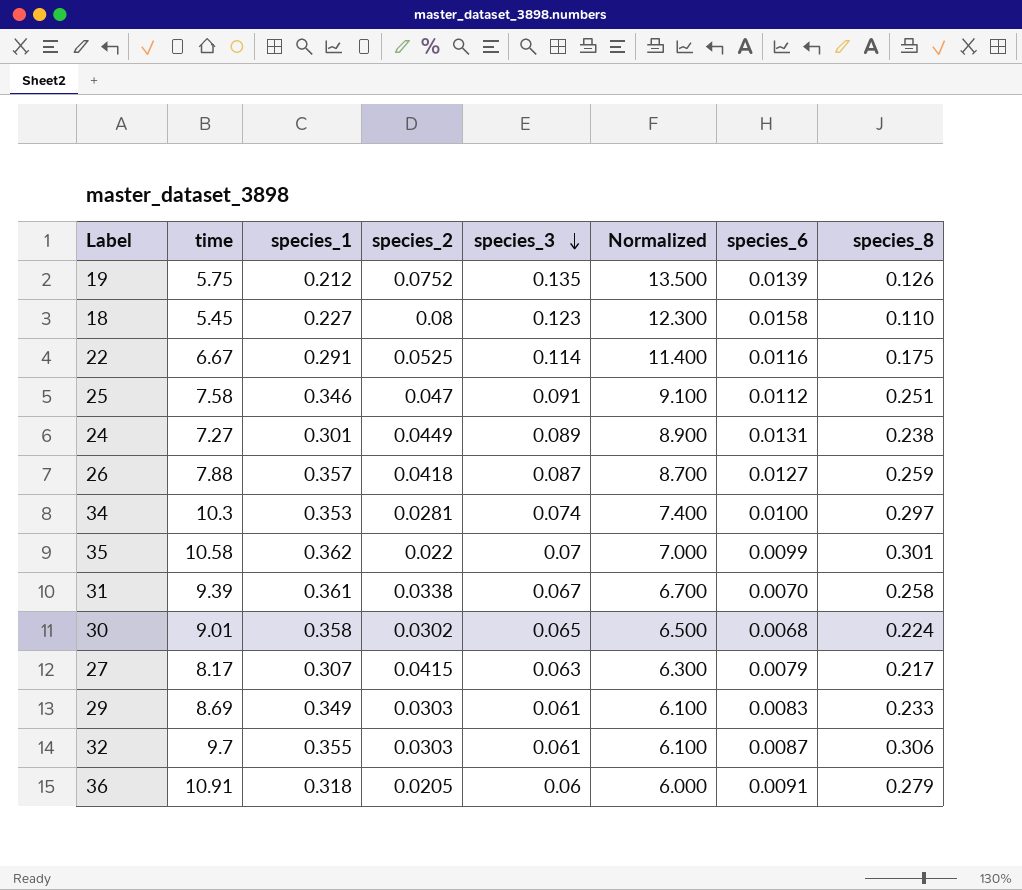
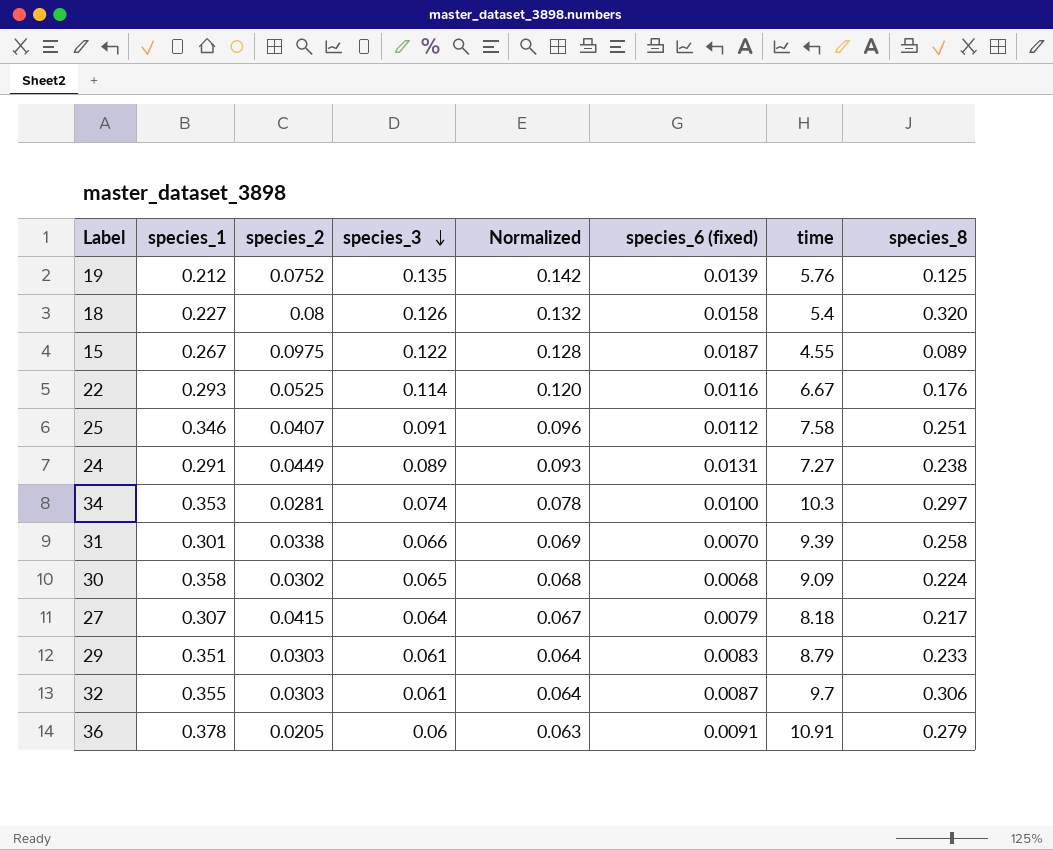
column Normalized | formula: [species_3] * 100 -> [species_3] * 1.05
column name: species_6 -> species_6 (fixed)
column time | position: 2 -> 7
row 26: 7.88 | 0.357 | 0.0418 | 0.087 | 8.700 | 0.0127 | 0.259 -> none
row 35: 10.58 | 0.362 | 0.022 | 0.07 | 7.000 | 0.0099 | 0.301 -> none
19 | time: 5.75 -> 5.76
19 | species_8: 0.126 -> 0.125
18 | species_3: 0.123 -> 0.126
18 | time: 5.45 -> 5.4
18 | species_8: 0.110 -> 0.320
row 15: none -> 0.267 | 0.0975 | 0.122 | 0.128 | 0.0187 | 4.55 | 0.089
22 | species_1: 0.291 -> 0.293
22 | species_8: 0.175 -> 0.176
25 | species_2: 0.047 -> 0.0407
24 | species_1: 0.301 -> 0.291
31 | species_1: 0.361 -> 0.301
31 | species_3: 0.067 -> 0.066
30 | time: 9.01 -> 9.09
27 | species_3: 0.063 -> 0.064
27 | time: 8.17 -> 8.18
29 | species_1: 0.349 -> 0.351
29 | time: 8.69 -> 8.79
36 | species_1: 0.318 -> 0.378

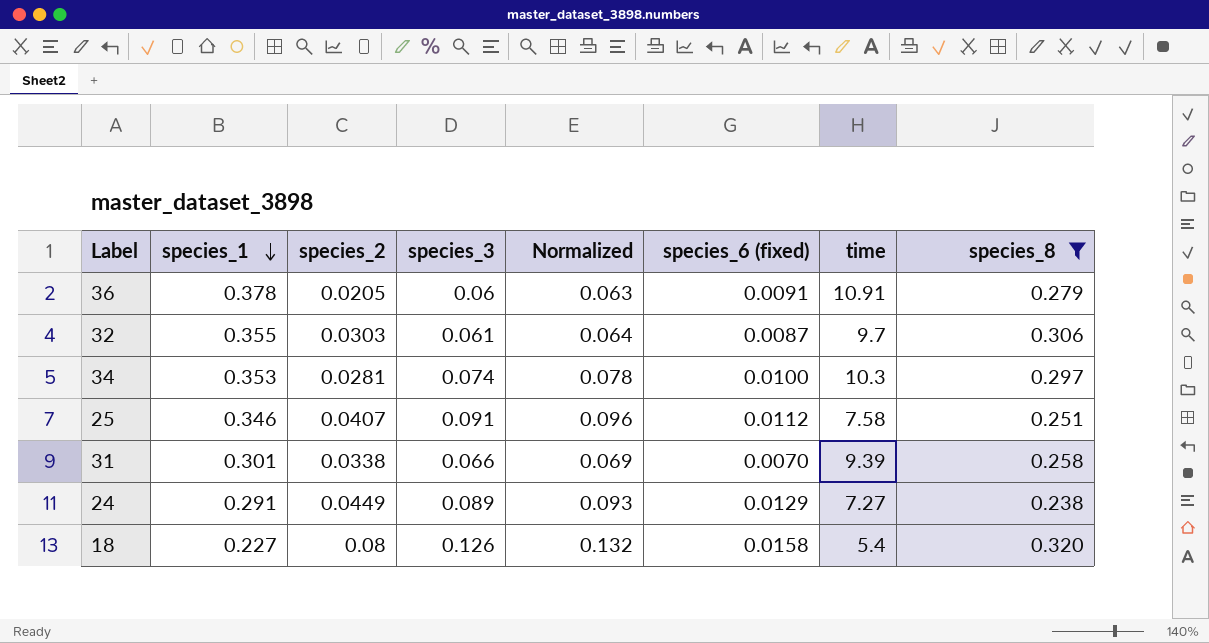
filter: none -> species_8 >= 0.238
row order: species_3 descending -> species_1 descending
24 | species_6 (fixed): 0.0131 -> 0.0129

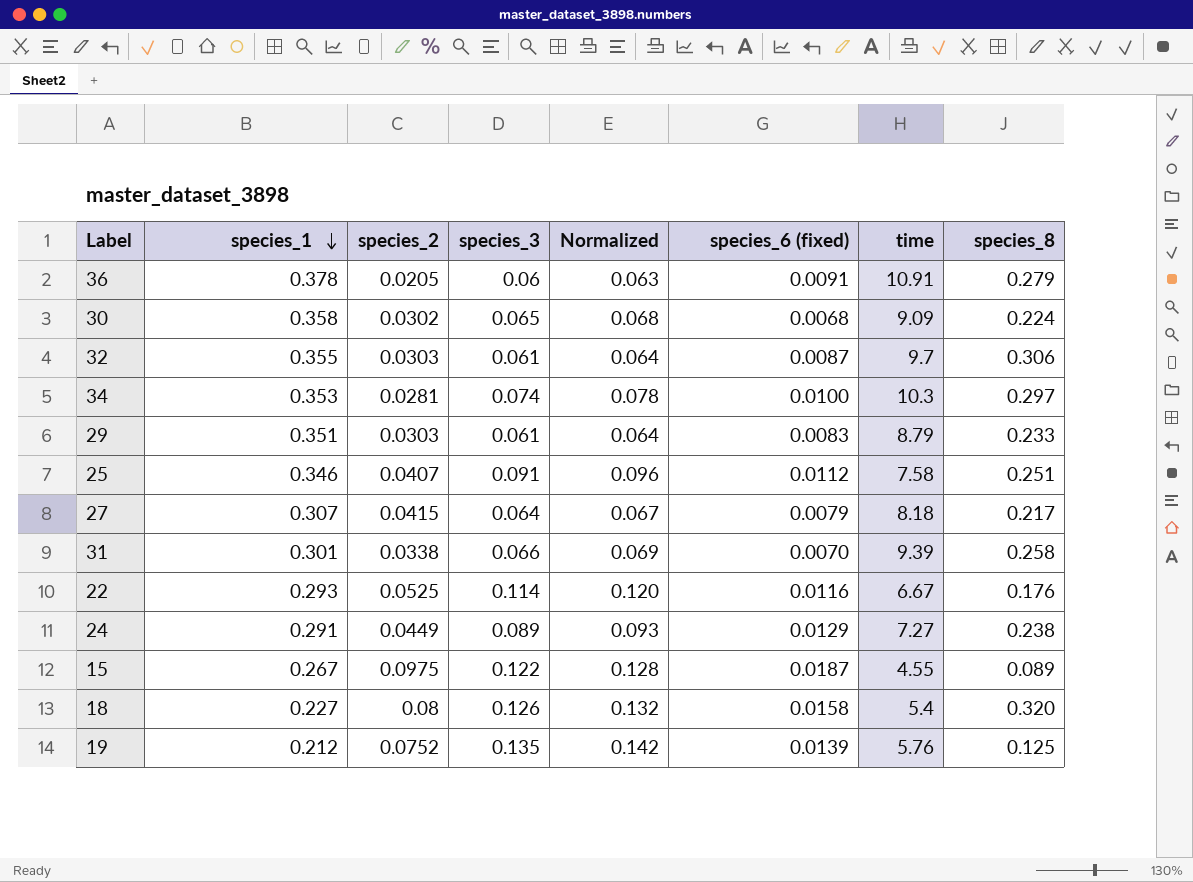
filter: species_8 >= 0.238 -> none

